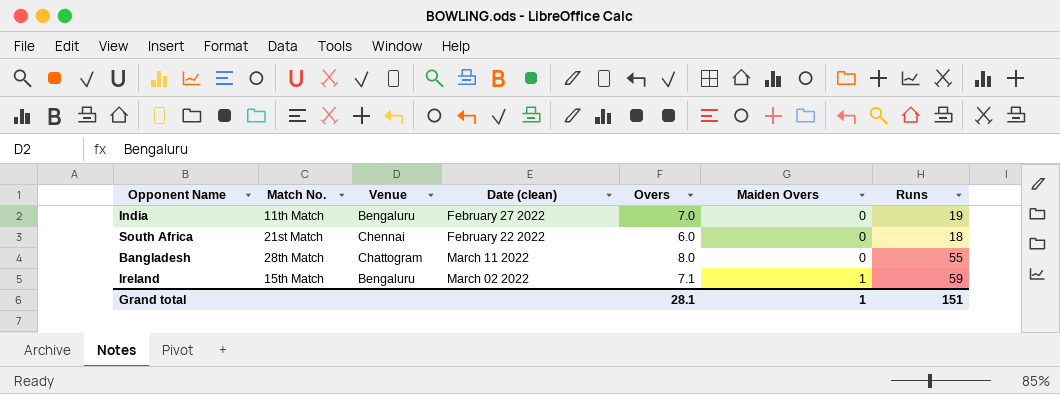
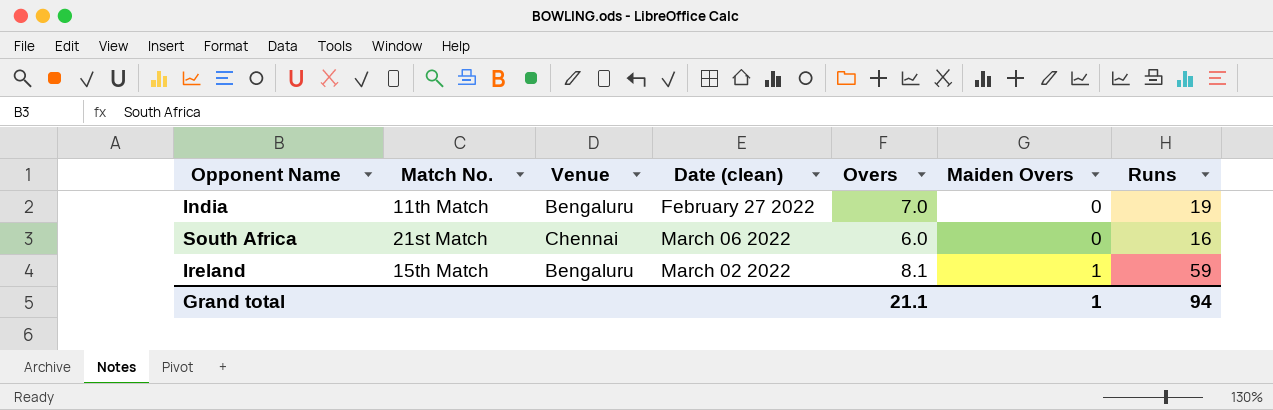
row Bangladesh: 28th Match | Chattogram | March 11 2022 | 8.0 | 0 | 55 -> none
South Africa | Date (clean): February 22 2022 -> March 06 2022
South Africa | Runs: 18 -> 16
Ireland | Overs: 7.1 -> 8.1
Grand total | Overs: 28.1 -> 21.1
Grand total | Runs: 151 -> 94

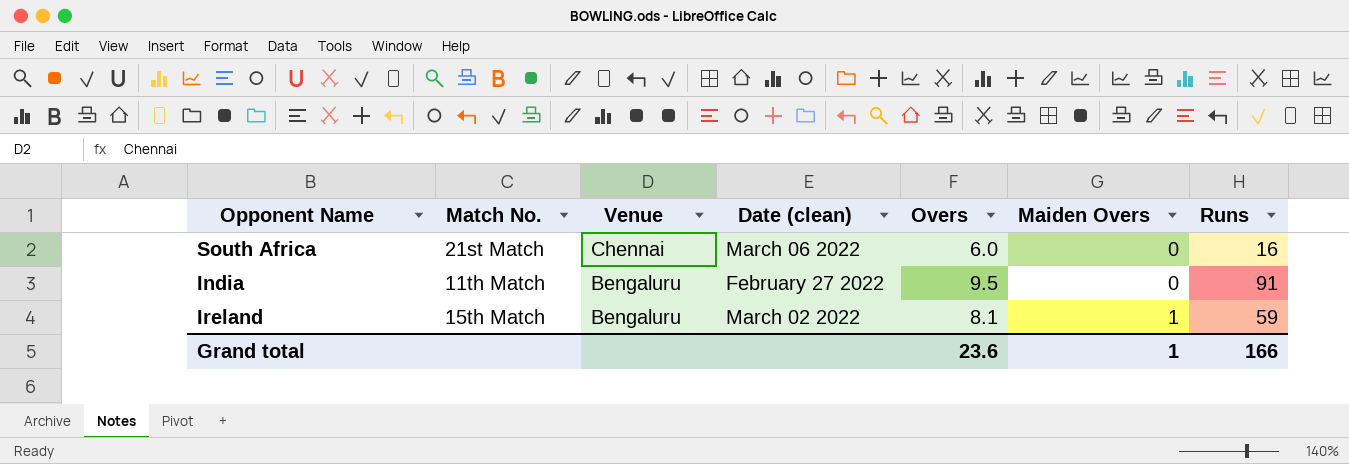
row order: Maiden Overs ascending -> Venue descending
India | Overs: 7.0 -> 9.5
India | Runs: 19 -> 91
Grand total | Overs: 21.1 -> 23.6
Grand total | Runs: 94 -> 166

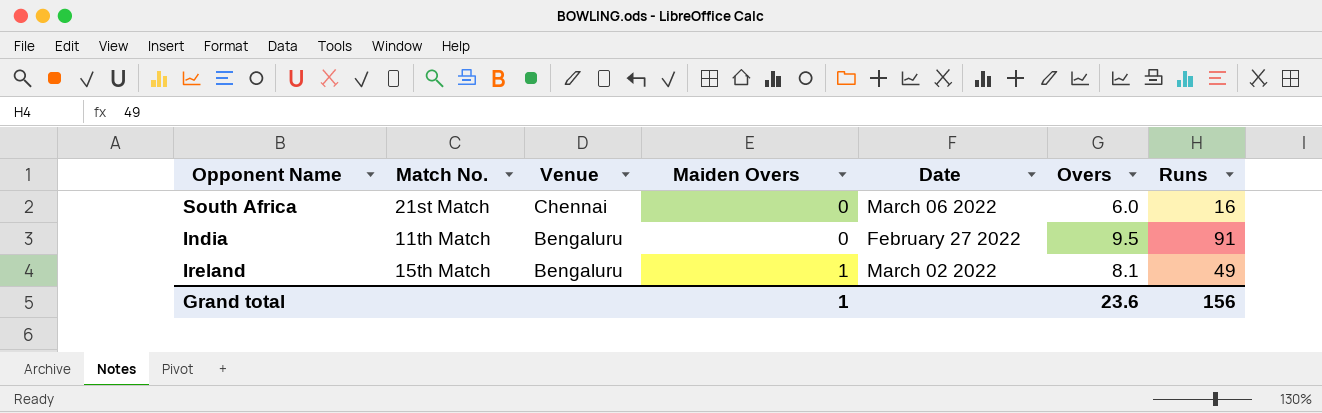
column Maiden Overs | position: 6 -> 4
column name: Date (clean) -> Date
Ireland | Runs: 59 -> 49
Grand total | Runs: 166 -> 156

